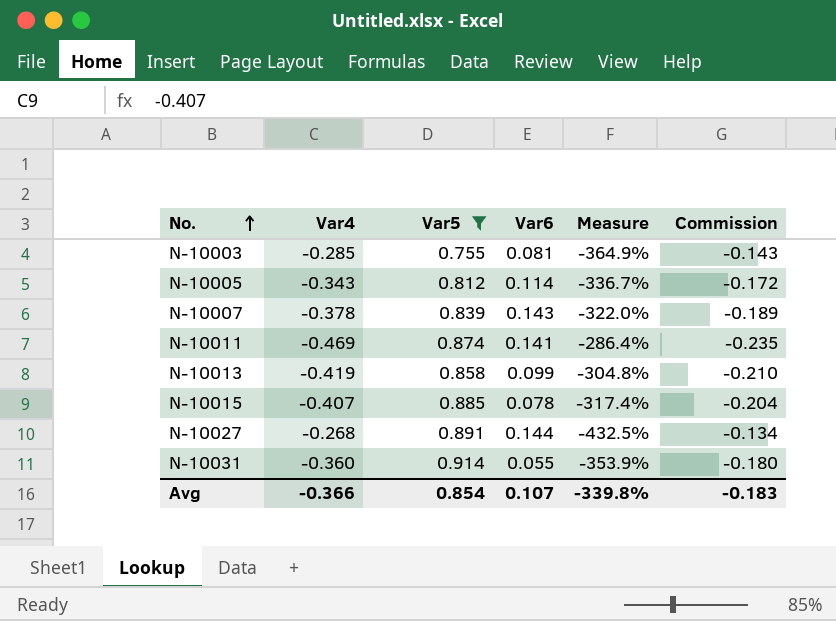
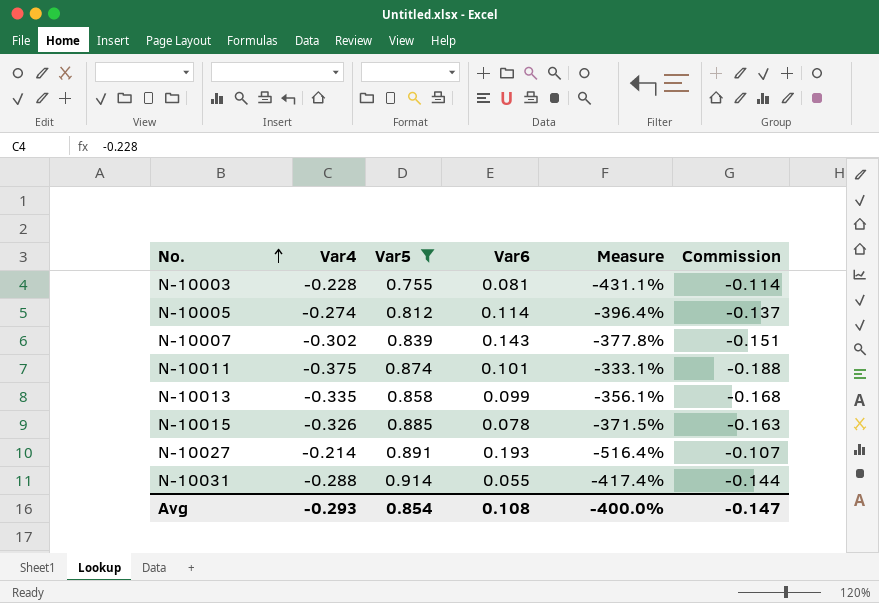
N-10003 | Var4: -0.285 -> -0.228
N-10003 | Measure: -364.9% -> -431.1%
N-10003 | Commission: -0.143 -> -0.114
N-10005 | Var4: -0.343 -> -0.274
N-10005 | Measure: -336.7% -> -396.4%
N-10005 | Commission: -0.172 -> -0.137
N-10007 | Var4: -0.378 -> -0.302
N-10007 | Measure: -322.0% -> -377.8%
N-10007 | Commission: -0.189 -> -0.151
N-10011 | Var4: -0.469 -> -0.375
N-10011 | Var6: 0.141 -> 0.101
N-10011 | Measure: -286.4% -> -333.1%
N-10011 | Commission: -0.235 -> -0.188
N-10013 | Var4: -0.419 -> -0.335
N-10013 | Measure: -304.8% -> -356.1%
N-10013 | Commission: -0.210 -> -0.168
N-10015 | Var4: -0.407 -> -0.326
N-10015 | Measure: -317.4% -> -371.5%
N-10015 | Commission: -0.204 -> -0.163
N-10027 | Var4: -0.268 -> -0.214
N-10027 | Var6: 0.144 -> 0.193
N-10027 | Measure: -432.5% -> -516.4%
N-10027 | Commission: -0.134 -> -0.107
N-10031 | Var4: -0.360 -> -0.288
N-10031 | Measure: -353.9% -> -417.4%
N-10031 | Commission: -0.180 -> -0.144
Avg | Var4: -0.366 -> -0.293
Avg | Var6: 0.107 -> 0.108
Avg | Measure: -339.8% -> -400.0%
Avg | Commission: -0.183 -> -0.147

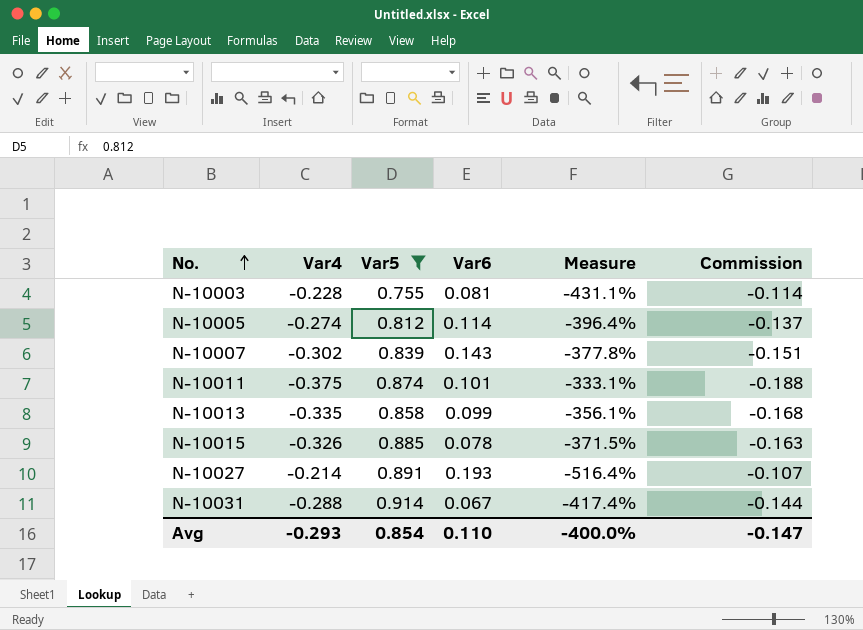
N-10031 | Var6: 0.055 -> 0.067
Avg | Var6: 0.108 -> 0.110

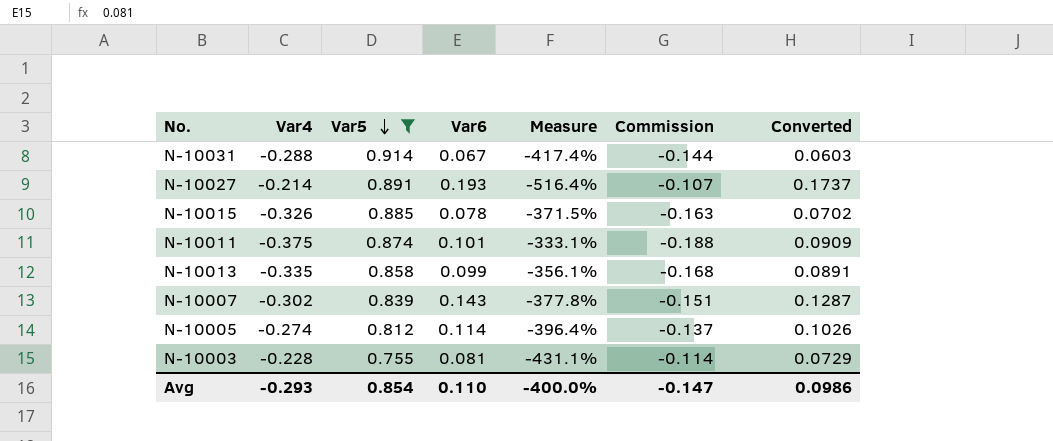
row order: No. ascending -> Var5 descending
column Converted | formula: none -> [Var6] * 0.9

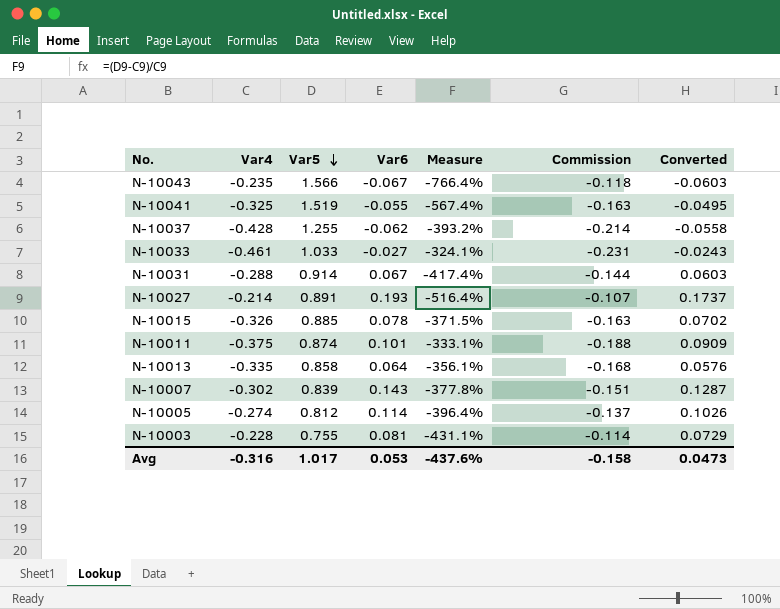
filter: Var5 <= 0.914 -> none
N-10013 | Var6: 0.099 -> 0.064
N-10013 | Converted: 0.0891 -> 0.0576
Avg | Var4: -0.293 -> -0.316
Avg | Var5: 0.854 -> 1.017
Avg | Var6: 0.110 -> 0.053
Avg | Measure: -400.0% -> -437.6%
Avg | Commission: -0.147 -> -0.158
Avg | Converted: 0.0986 -> 0.0473

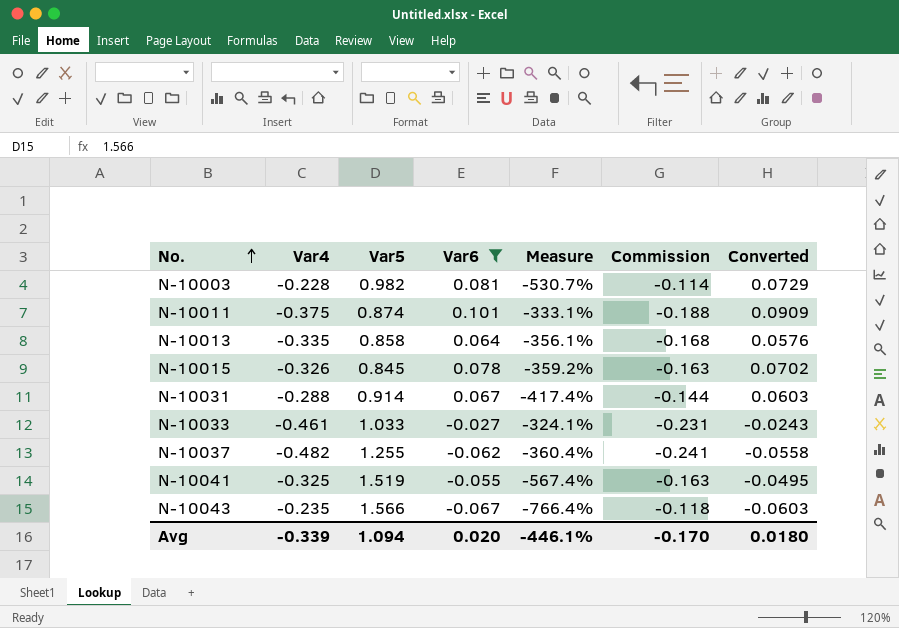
filter: none -> Var6 <= 0.101
row order: Var5 descending -> No. ascending
N-10003 | Var5: 0.755 -> 0.982
N-10003 | Measure: -431.1% -> -530.7%
N-10015 | Var5: 0.885 -> 0.845
N-10015 | Measure: -371.5% -> -359.2%
N-10037 | Var4: -0.428 -> -0.482
N-10037 | Measure: -393.2% -> -360.4%
N-10037 | Commission: -0.214 -> -0.241
Avg | Var4: -0.316 -> -0.339
Avg | Var5: 1.017 -> 1.094
Avg | Var6: 0.053 -> 0.020
Avg | Measure: -437.6% -> -446.1%
Avg | Commission: -0.158 -> -0.170
Avg | Converted: 0.0473 -> 0.0180

